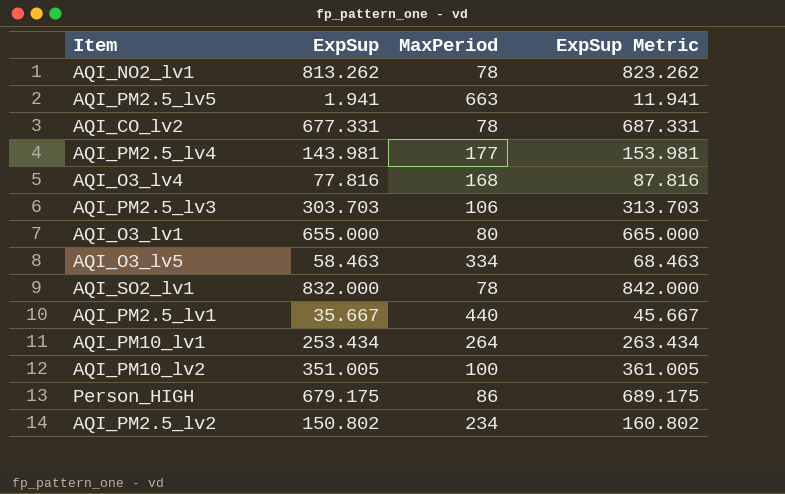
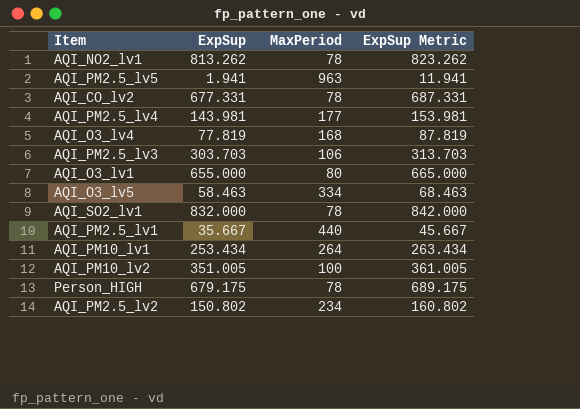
AQI_PM2.5_lv5 | MaxPeriod: 663 -> 963
AQI_O3_lv4 | ExpSup: 77.816 -> 77.819
AQI_O3_lv4 | ExpSup Metric: 87.816 -> 87.819
Person_HIGH | MaxPeriod: 86 -> 78

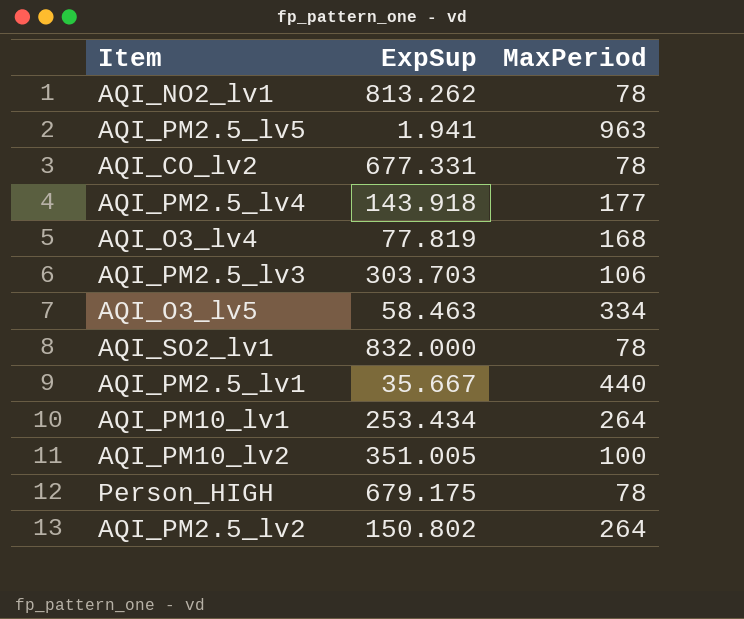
column ExpSup Metric | formula: [ExpSup] + 10 -> none
row AQI_O3_lv1: 655.000 | 80 | 665.000 -> none
AQI_PM2.5_lv4 | ExpSup: 143.981 -> 143.918
AQI_PM2.5_lv2 | MaxPeriod: 234 -> 264

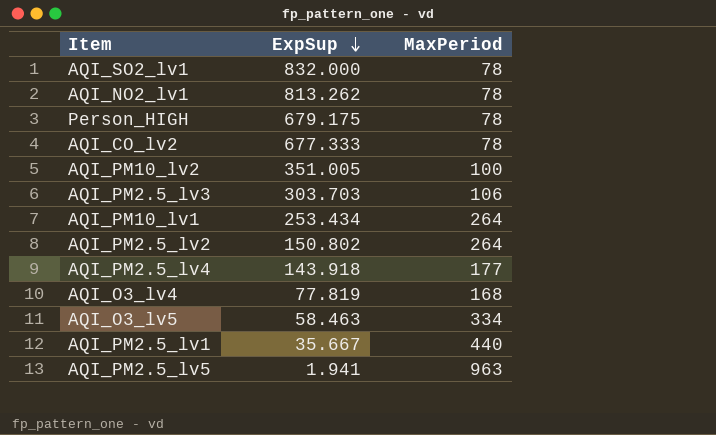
row order: none -> ExpSup descending
AQI_CO_lv2 | ExpSup: 677.331 -> 677.333

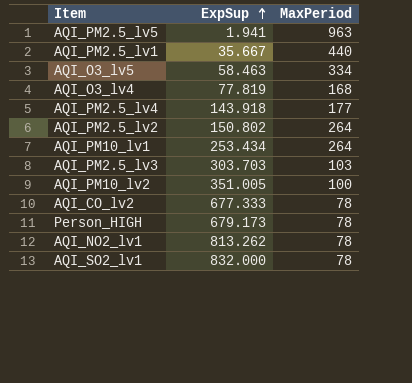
row order: ExpSup descending -> ExpSup ascending
AQI_PM2.5_lv3 | MaxPeriod: 106 -> 103
Person_HIGH | ExpSup: 679.175 -> 679.173

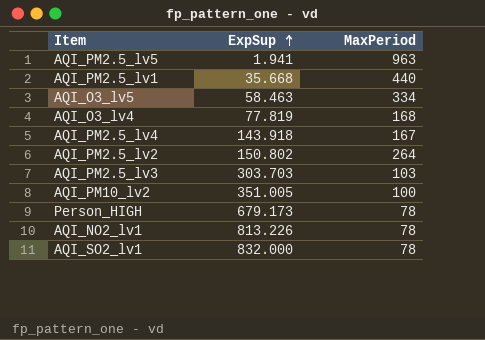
row AQI_PM10_lv1: 253.434 | 264 -> none
row AQI_CO_lv2: 677.333 | 78 -> none
AQI_PM2.5_lv1 | ExpSup: 35.667 -> 35.668
AQI_PM2.5_lv4 | MaxPeriod: 177 -> 167
AQI_NO2_lv1 | ExpSup: 813.262 -> 813.226

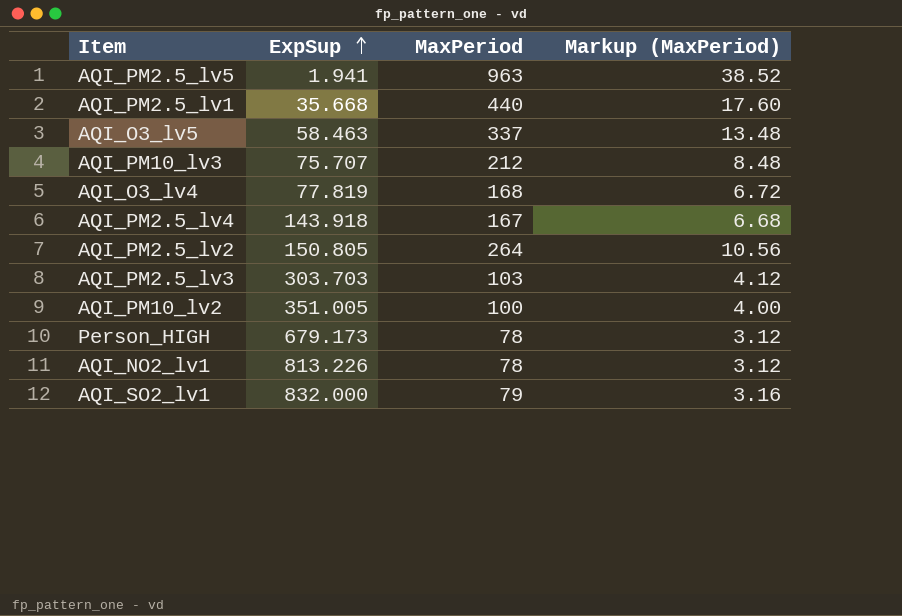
column Markup (MaxPeriod) | formula: none -> [MaxPeriod] * 0.04
AQI_O3_lv5 | MaxPeriod: 334 -> 337
row AQI_PM10_lv3: none -> 75.707 | 212 | 8.48
AQI_PM2.5_lv2 | ExpSup: 150.802 -> 150.805
AQI_SO2_lv1 | MaxPeriod: 78 -> 79

